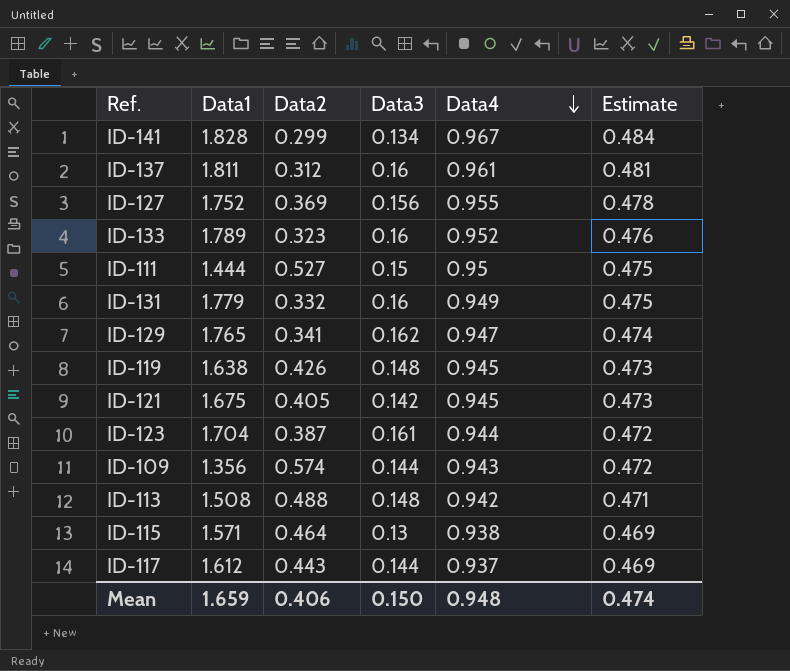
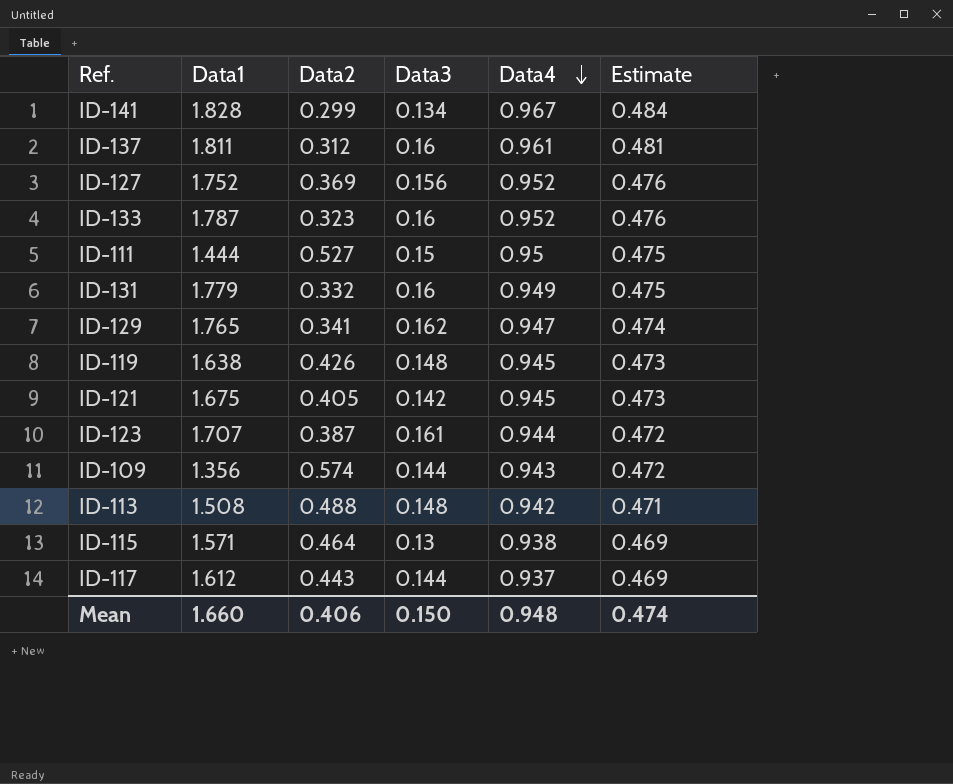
ID-127 | Data4: 0.955 -> 0.952
ID-127 | Estimate: 0.478 -> 0.476
ID-133 | Data1: 1.789 -> 1.787
ID-123 | Data1: 1.704 -> 1.707
Mean | Data1: 1.659 -> 1.660

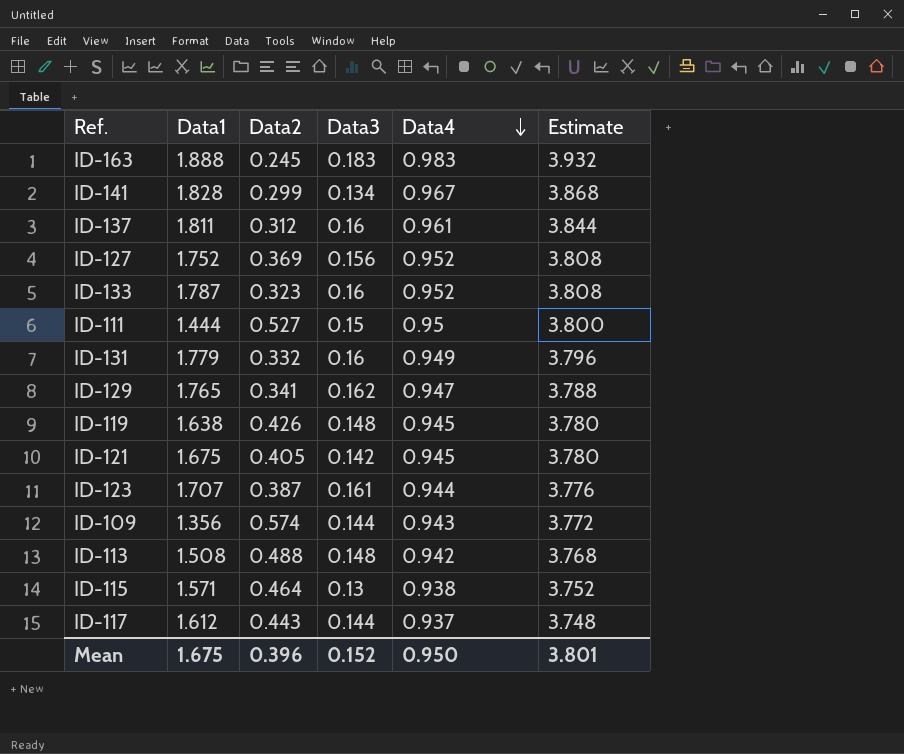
column Estimate | formula: [Data4] * 0.5 -> [Data4] * 4
row ID-163: none -> 1.888 | 0.245 | 0.183 | 0.983 | 3.932
Mean | Data1: 1.660 -> 1.675
Mean | Data2: 0.406 -> 0.396
Mean | Data3: 0.150 -> 0.152
Mean | Data4: 0.948 -> 0.950
Mean | Estimate: 0.474 -> 3.801

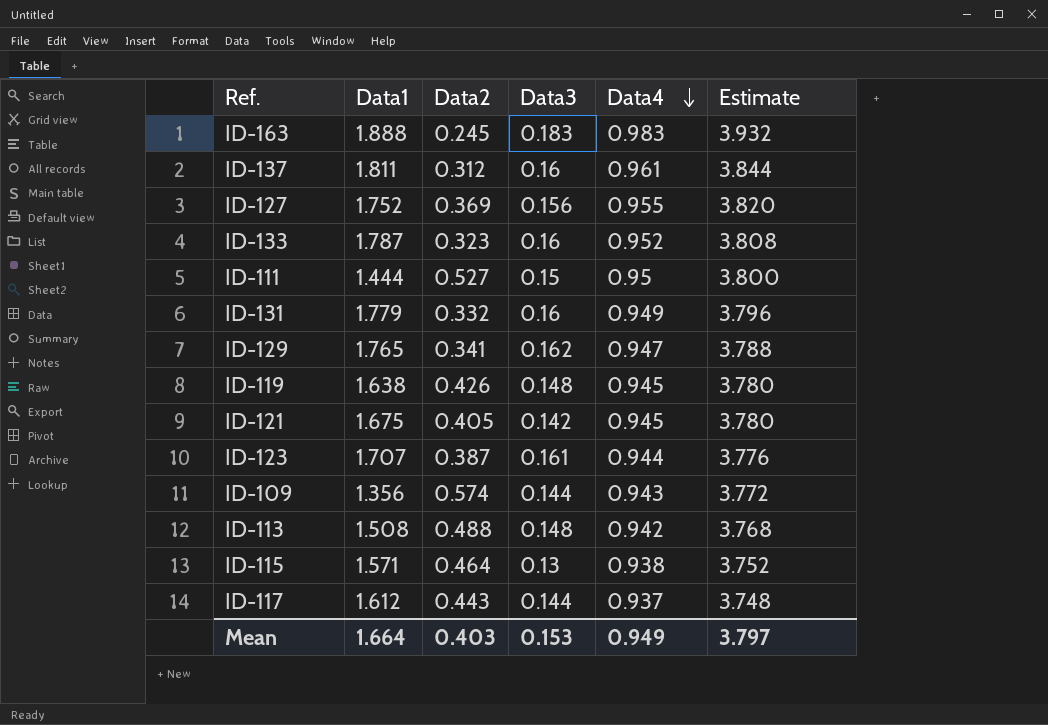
row ID-141: 1.828 | 0.299 | 0.134 | 0.967 | 3.868 -> none
ID-127 | Data4: 0.952 -> 0.955
ID-127 | Estimate: 3.808 -> 3.820
Mean | Data1: 1.675 -> 1.664
Mean | Data2: 0.396 -> 0.403
Mean | Data3: 0.152 -> 0.153
Mean | Data4: 0.950 -> 0.949
Mean | Estimate: 3.801 -> 3.797

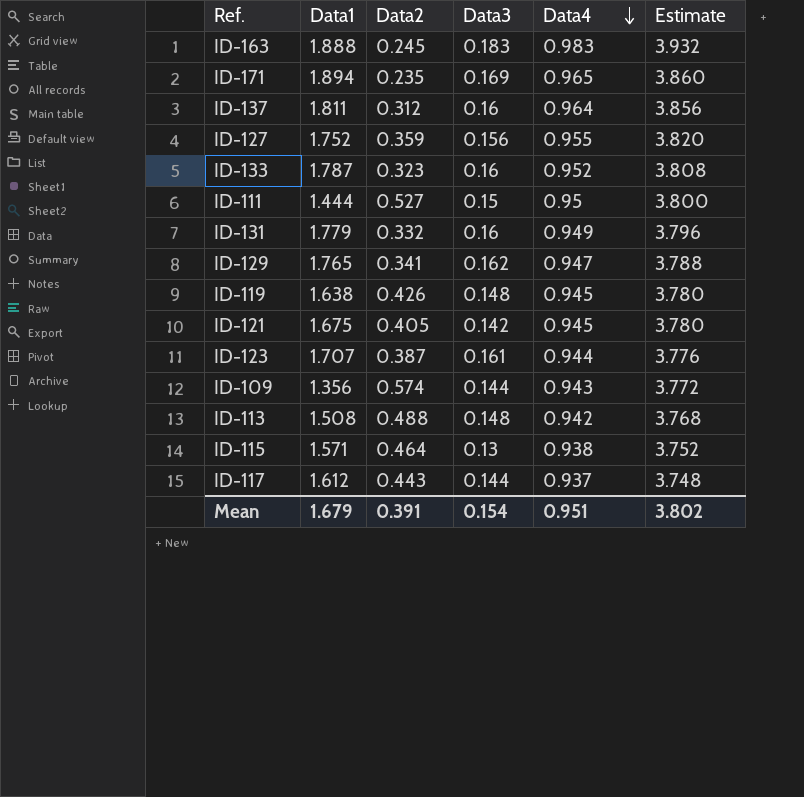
row ID-171: none -> 1.894 | 0.235 | 0.169 | 0.965 | 3.860
ID-137 | Data4: 0.961 -> 0.964
ID-137 | Estimate: 3.844 -> 3.856
ID-127 | Data2: 0.369 -> 0.359
Mean | Data1: 1.664 -> 1.679
Mean | Data2: 0.403 -> 0.391
Mean | Data3: 0.153 -> 0.154
Mean | Data4: 0.949 -> 0.951
Mean | Estimate: 3.797 -> 3.802

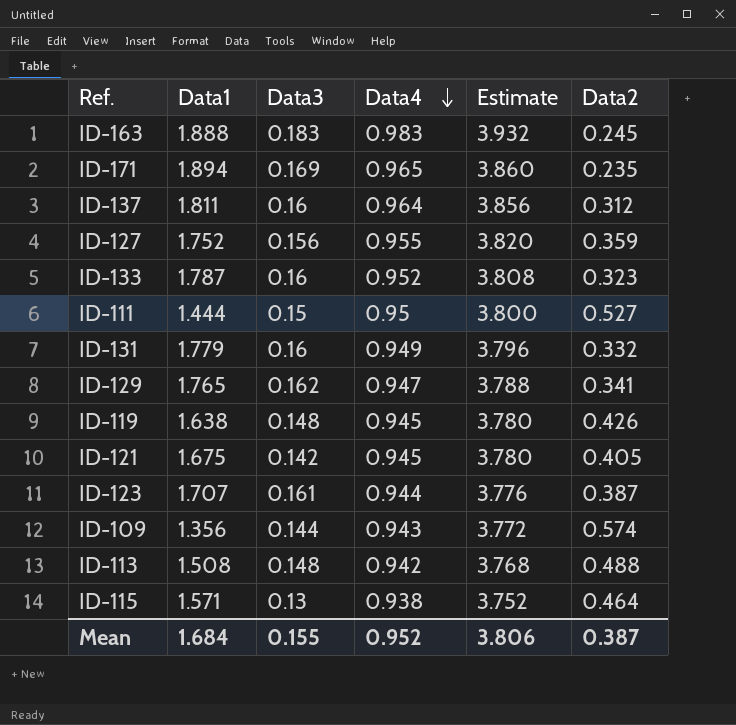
column Data2 | position: 3 -> 6
row ID-117: 1.612 | 0.443 | 0.144 | 0.937 | 3.748 -> none
Mean | Data1: 1.679 -> 1.684
Mean | Data3: 0.154 -> 0.155
Mean | Data4: 0.951 -> 0.952
Mean | Estimate: 3.802 -> 3.806
Mean | Data2: 0.391 -> 0.387

